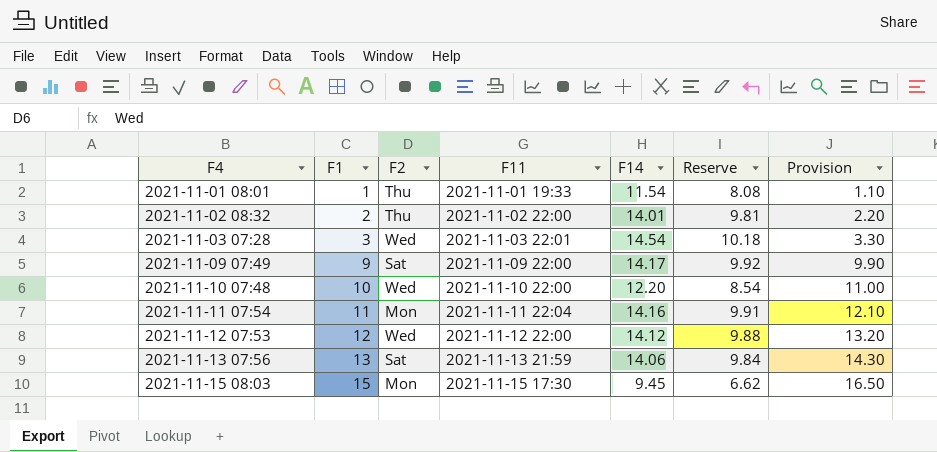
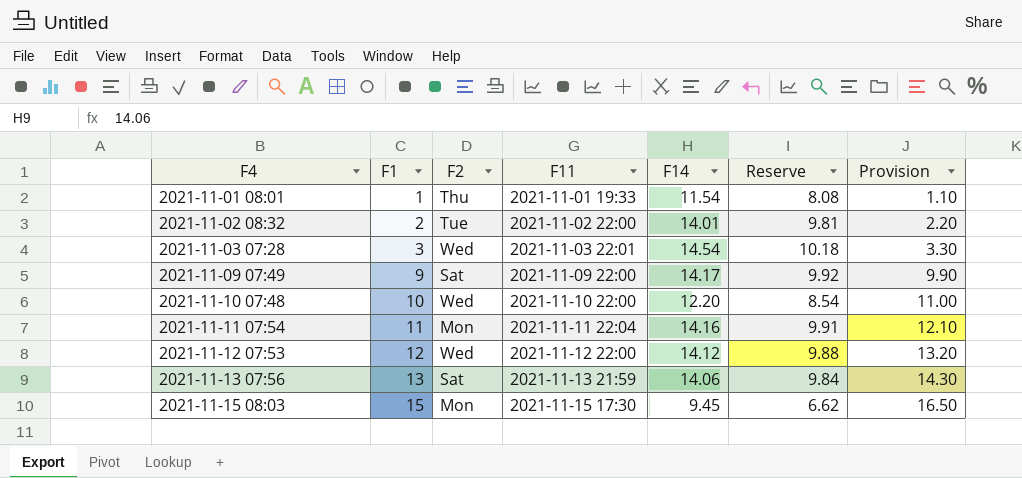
2021-11-02 08:32 | F2: Thu -> Tue

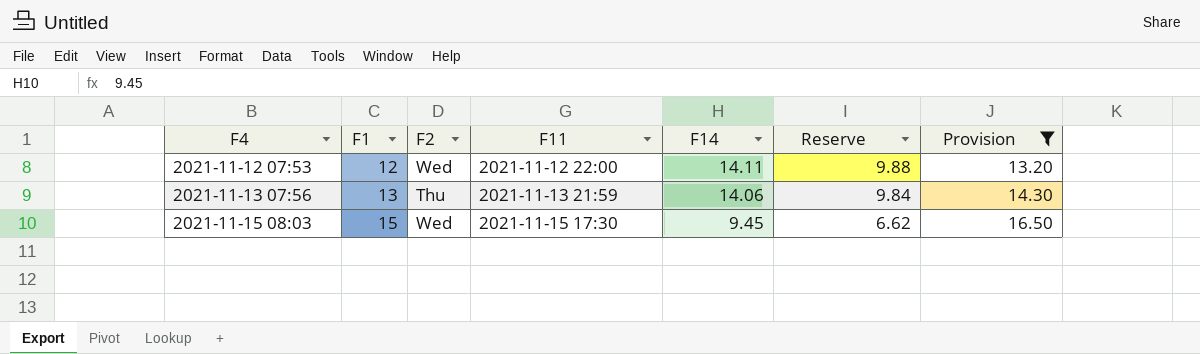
filter: none -> Provision >= 13.20
2021-11-12 07:53 | F14: 14.12 -> 14.11
2021-11-13 07:56 | F2: Sat -> Thu
2021-11-15 08:03 | F2: Mon -> Wed

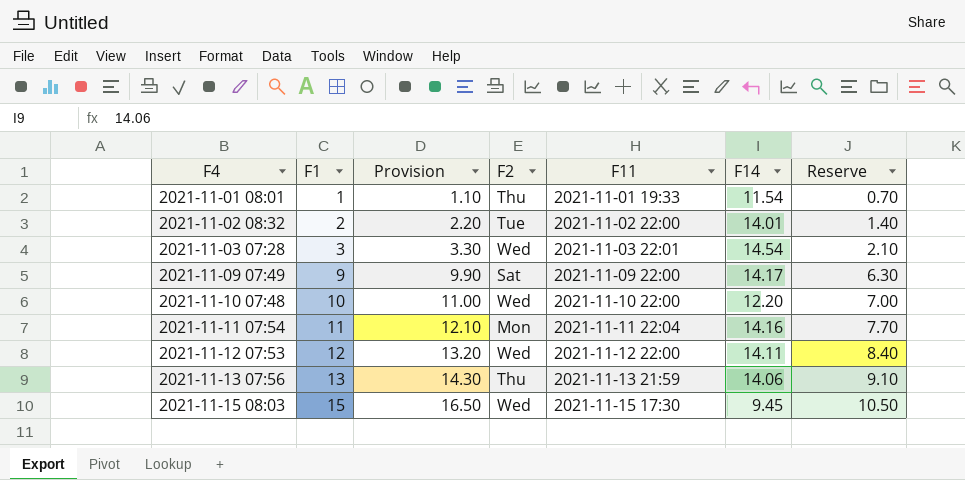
filter: Provision >= 13.20 -> none
column Provision | position: 7 -> 3
column Reserve | formula: [F14] * 0.7 -> [F1] * 0.7

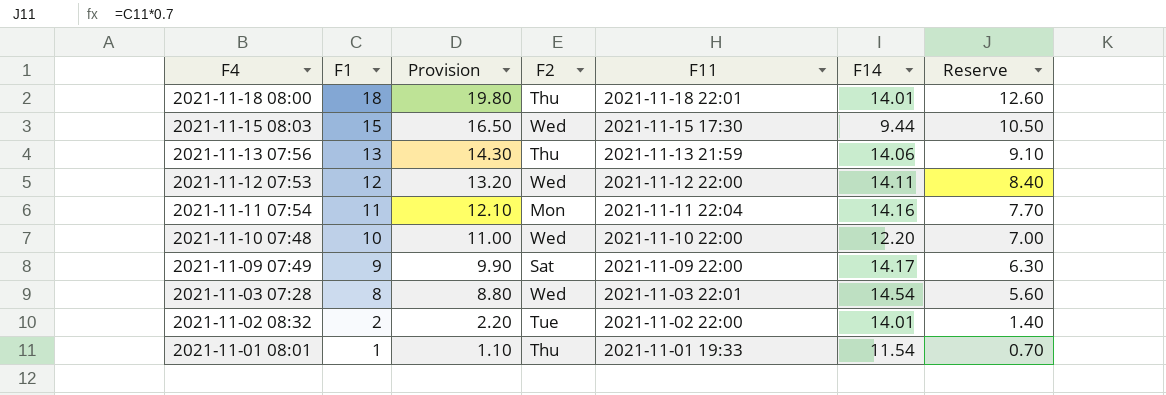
row order: F4 ascending -> F4 descending
row 2021-11-18 08:00: none -> 18 | 19.80 | Thu | 2021-11-18 22:01 | 14.01 | 12.60
2021-11-15 08:03 | F14: 9.45 -> 9.44
2021-11-03 07:28 | F1: 3 -> 8
2021-11-03 07:28 | Provision: 3.30 -> 8.80
2021-11-03 07:28 | Reserve: 2.10 -> 5.60

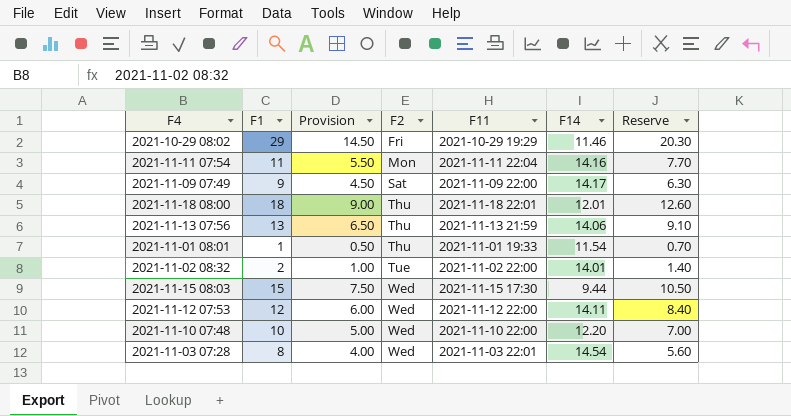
row order: F4 descending -> F2 ascending
column Provision | formula: [F1] * 1.1 -> [F1] * 0.5
row 2021-10-29 08:02: none -> 29 | 14.50 | Fri | 2021-10-29 19:29 | 11.46 | 20.30
2021-11-18 08:00 | F14: 14.01 -> 12.01

